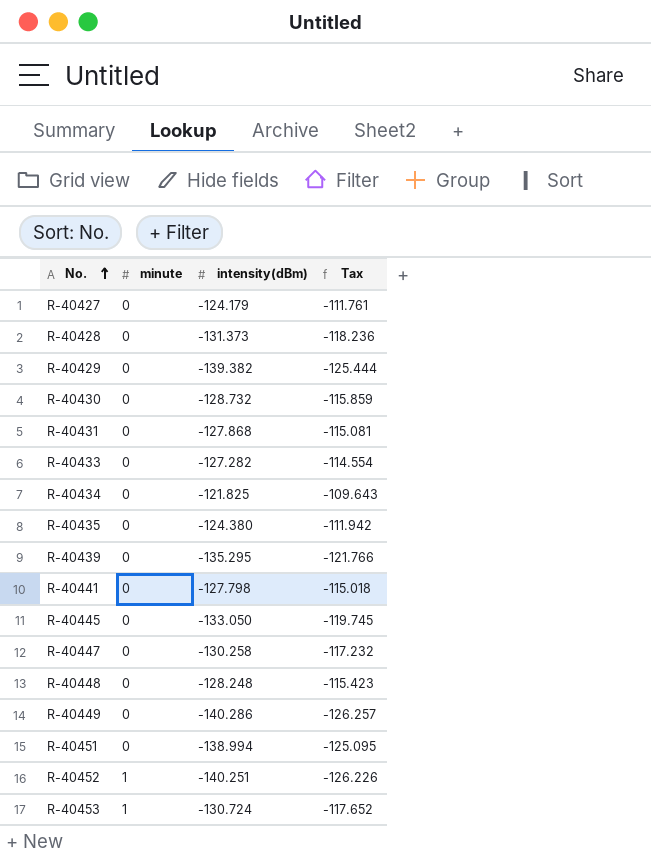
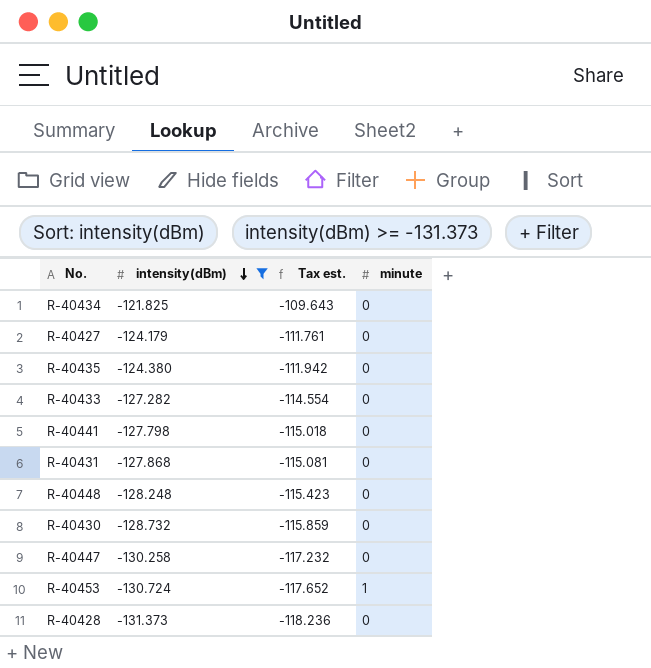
filter: none -> intensity(dBm) >= -131.373
row order: No. ascending -> intensity(dBm) descending
column name: Tax -> Tax est.
column minute | position: 2 -> 4

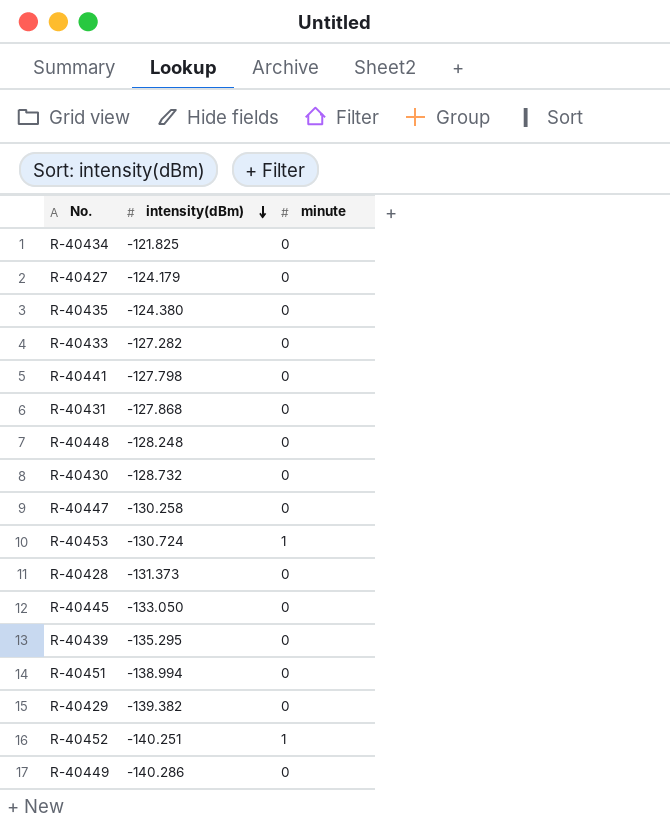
filter: intensity(dBm) >= -131.373 -> none
column Tax est. | formula: [intensity(dBm)] * 0.9 -> none

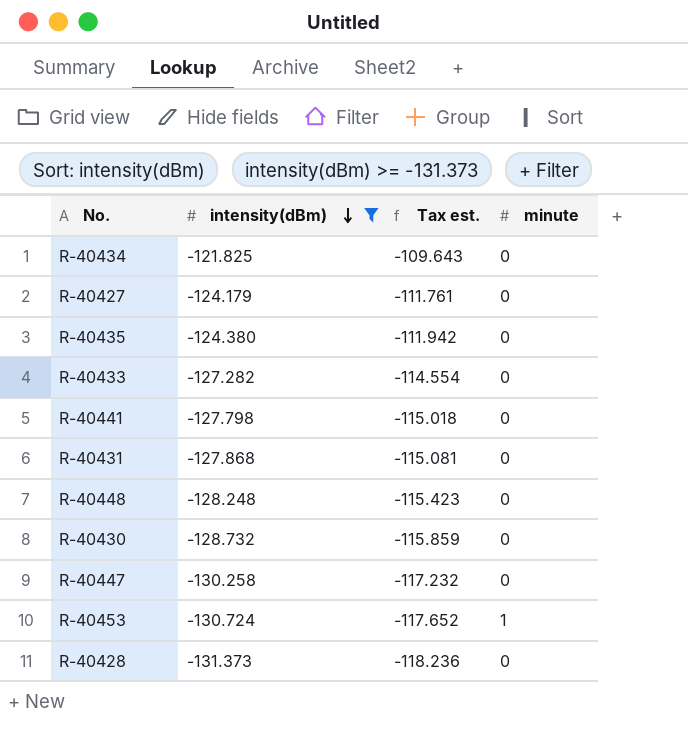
filter: none -> intensity(dBm) >= -131.373
column Tax est. | formula: none -> [intensity(dBm)] * 0.9

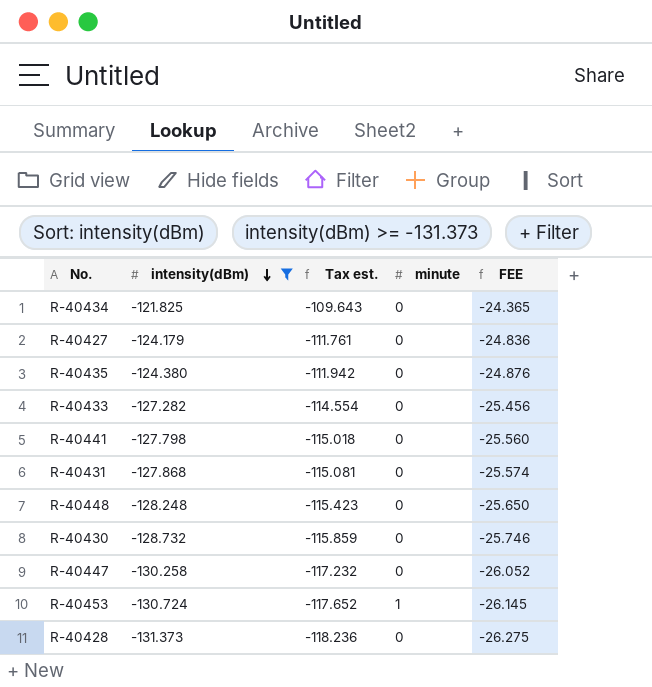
column FEE | formula: none -> [intensity(dBm)] * 0.2

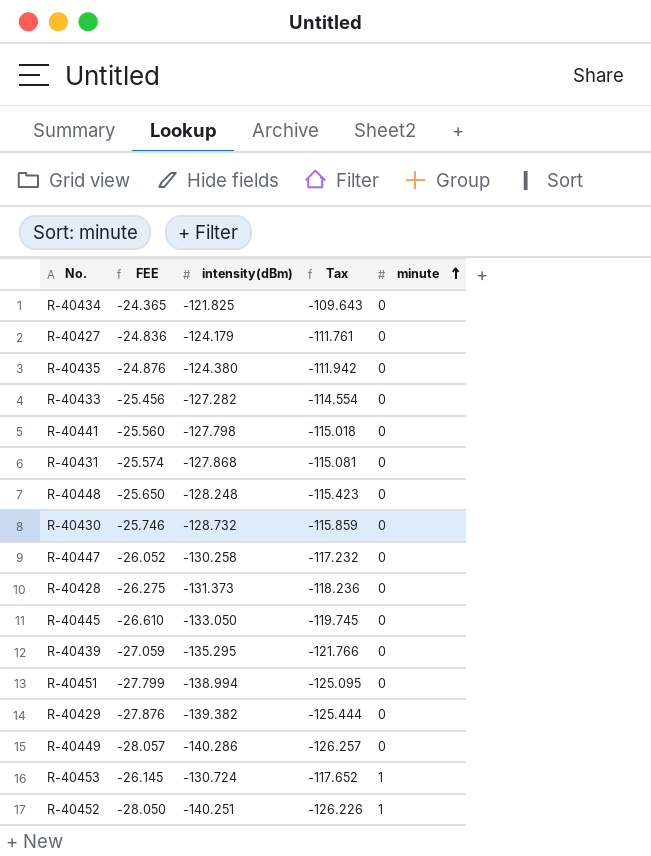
filter: intensity(dBm) >= -131.373 -> none
row order: intensity(dBm) descending -> minute ascending
column FEE | position: 5 -> 2
column name: Tax est. -> Tax

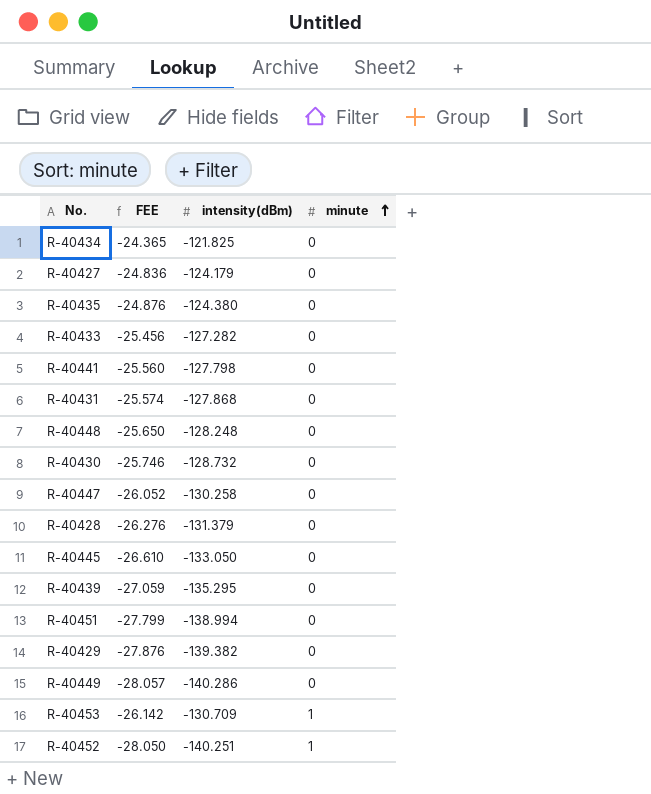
column Tax | formula: [intensity(dBm)] * 0.9 -> none
R-40428 | FEE: -26.275 -> -26.276
R-40428 | intensity(dBm): -131.373 -> -131.379
R-40453 | FEE: -26.145 -> -26.142
R-40453 | intensity(dBm): -130.724 -> -130.709

